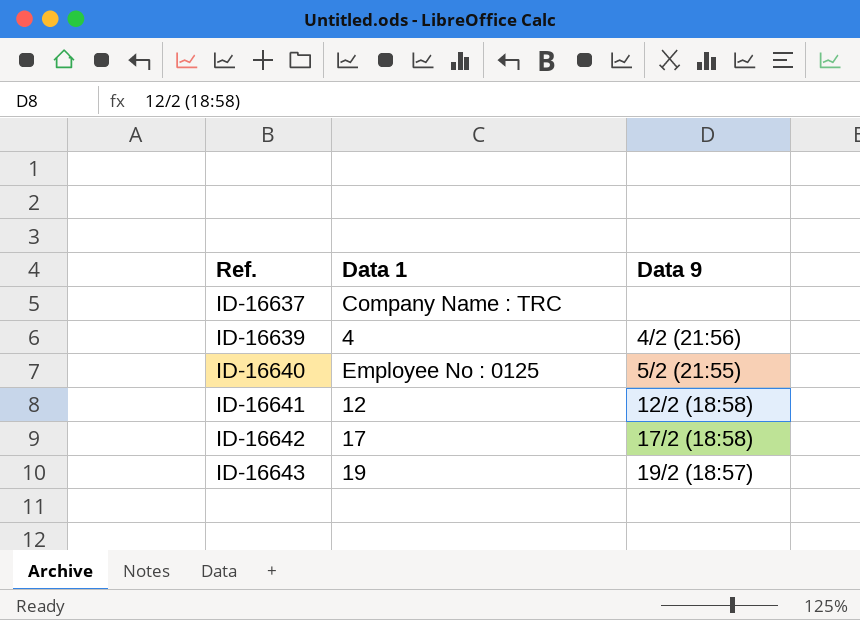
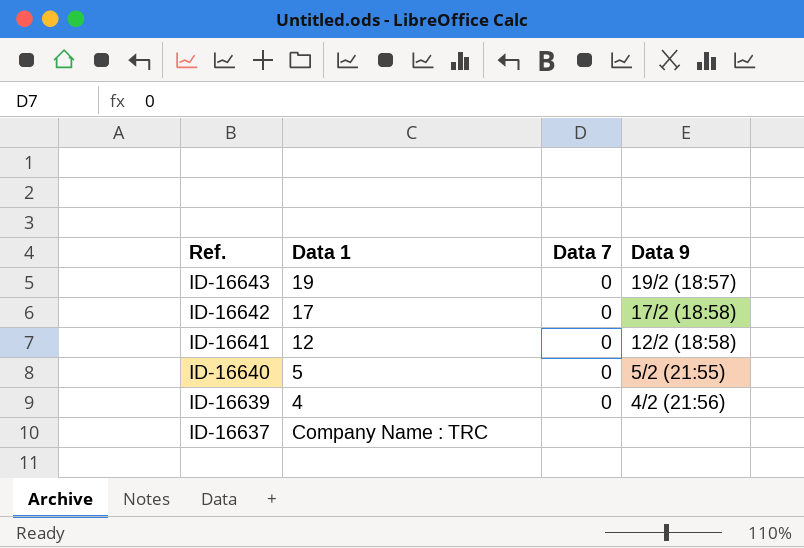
row order: Ref. ascending -> Ref. descending
column Data 7 | position: none -> 3
ID-16640 | Data 1: Employee No : 0125 -> 5

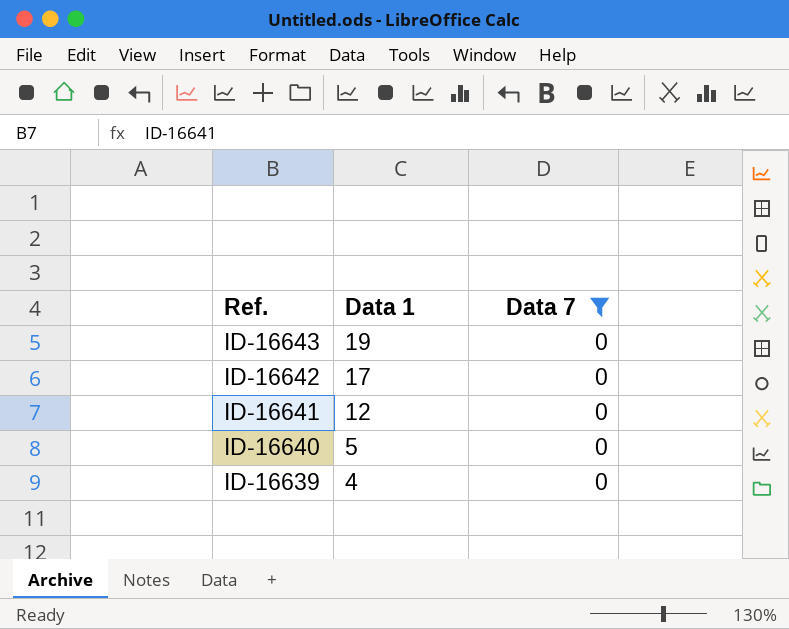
filter: none -> Data 7 = 0
column Data 9 | position: 4 -> none

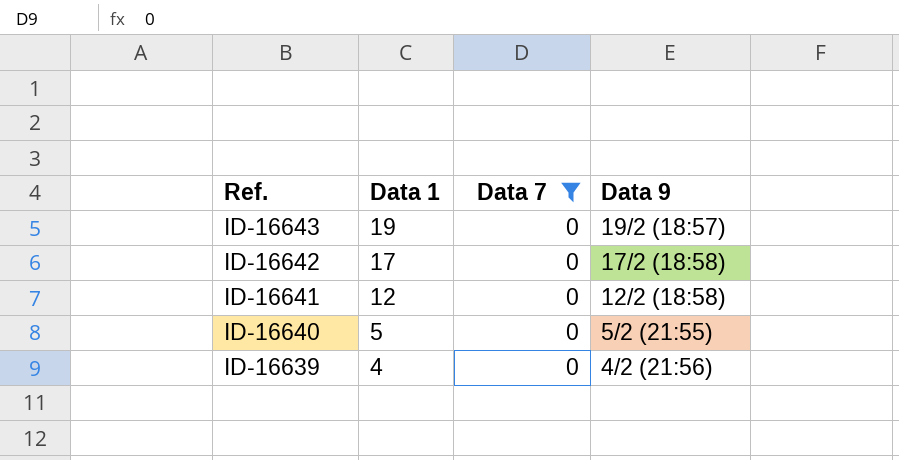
column Data 9 | position: none -> 4

